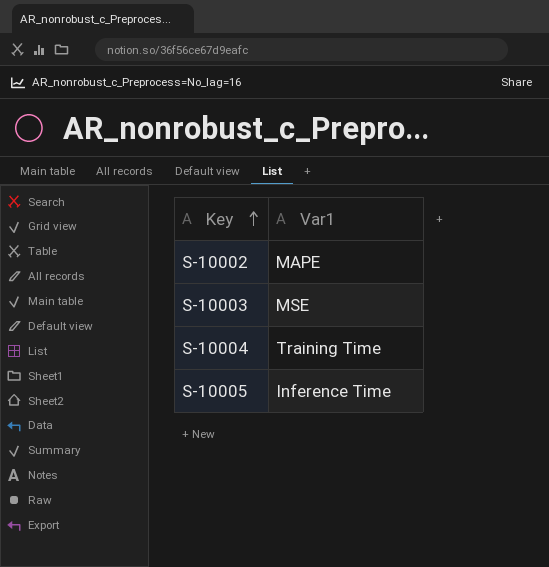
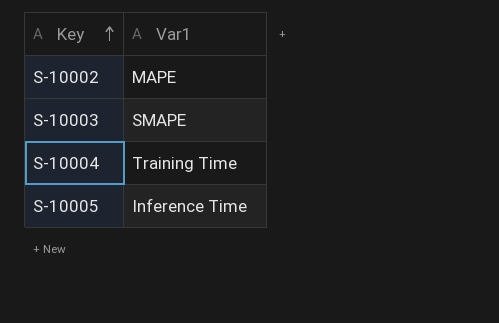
S-10003 | Var1: MSE -> SMAPE

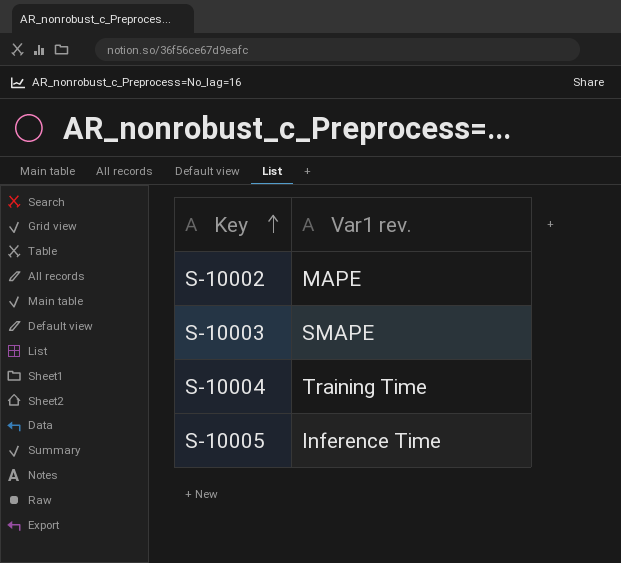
column name: Var1 -> Var1 rev.

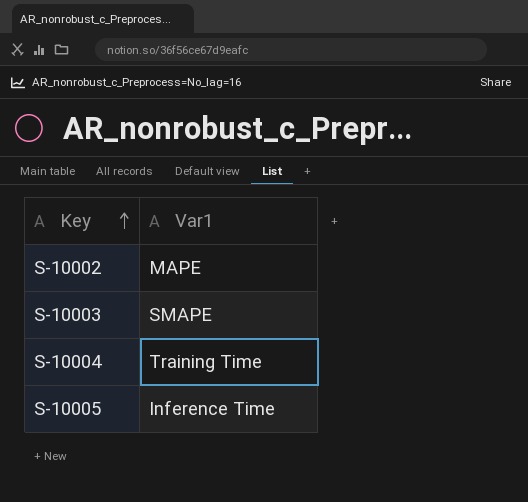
column name: Var1 rev. -> Var1

